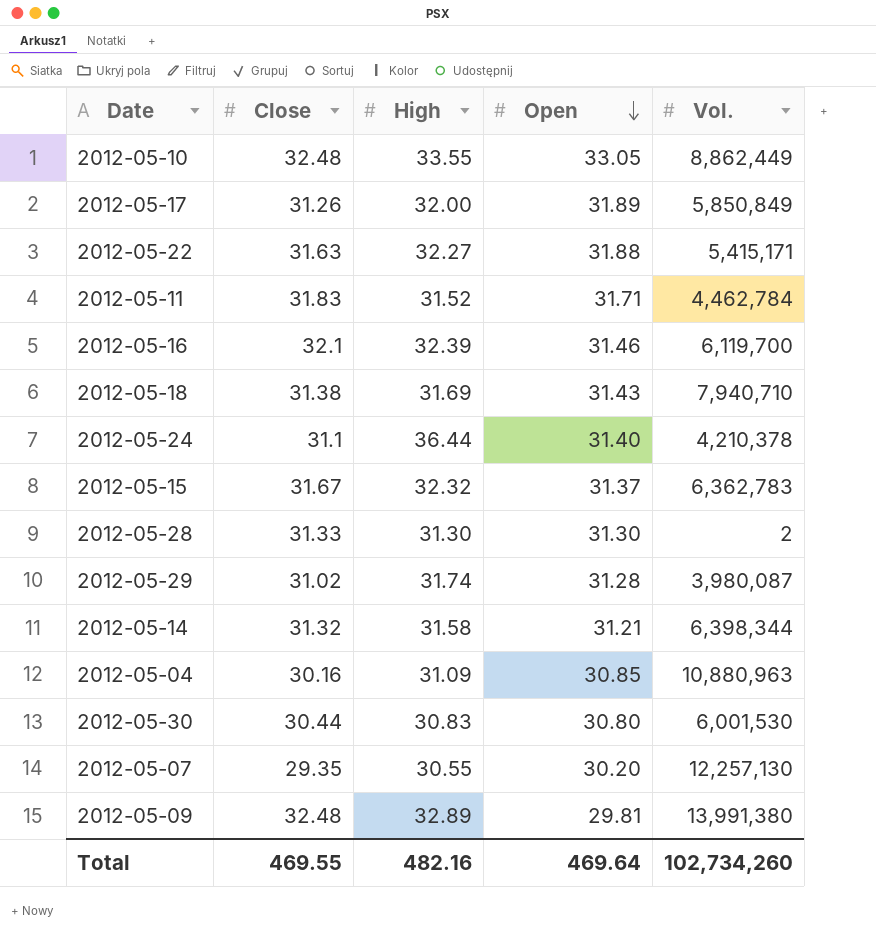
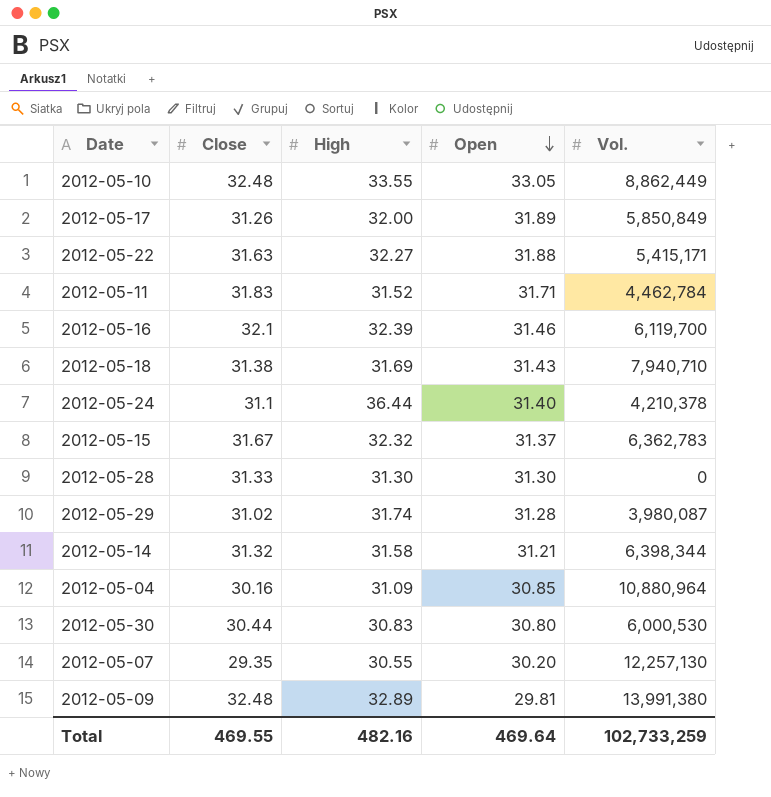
2012-05-28 | Vol.: 2 -> 0
2012-05-04 | Vol.: 10,880,963 -> 10,880,964
2012-05-30 | Vol.: 6,001,530 -> 6,000,530
Total | Vol.: 102,734,260 -> 102,733,259

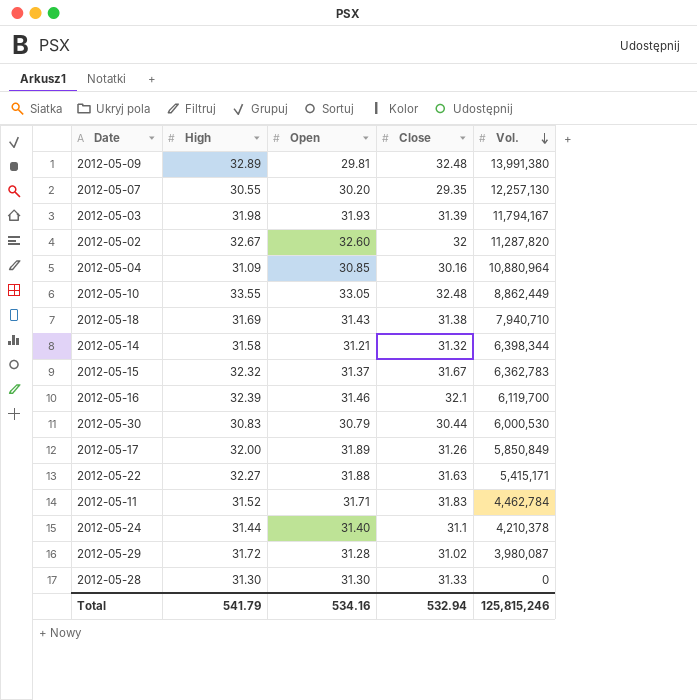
row order: Open descending -> Vol. descending
column Close | position: 2 -> 4
row 2012-05-03: none -> 31.98 | 31.93 | 31.39 | 11,794,167
row 2012-05-02: none -> 32.67 | 32.60 | 32 | 11,287,820
2012-05-30 | Open: 30.80 -> 30.79
2012-05-24 | High: 36.44 -> 31.44
2012-05-29 | High: 31.74 -> 31.72
Total | High: 482.16 -> 541.79
Total | Open: 469.64 -> 534.16
Total | Close: 469.55 -> 532.94
Total | Vol.: 102,733,259 -> 125,815,246

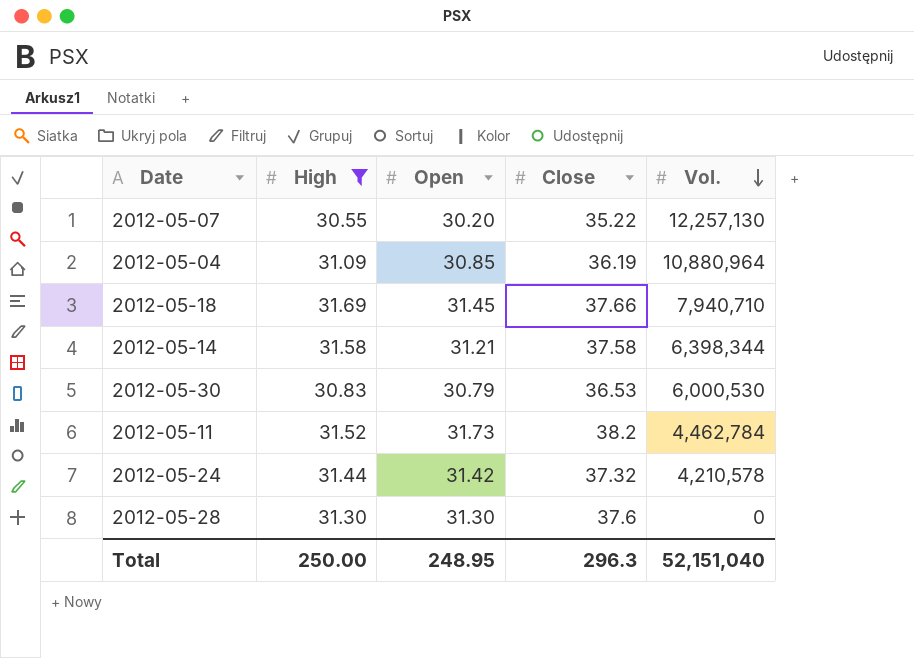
filter: none -> High <= 31.69
2012-05-07 | Close: 29.35 -> 35.22
2012-05-04 | Close: 30.16 -> 36.19
2012-05-18 | Open: 31.43 -> 31.45
2012-05-18 | Close: 31.38 -> 37.66
2012-05-14 | Close: 31.32 -> 37.58
2012-05-30 | Close: 30.44 -> 36.53
2012-05-11 | Open: 31.71 -> 31.73
2012-05-11 | Close: 31.83 -> 38.2
2012-05-24 | Open: 31.40 -> 31.42
2012-05-24 | Close: 31.1 -> 37.32
2012-05-24 | Vol.: 4,210,378 -> 4,210,578
2012-05-28 | Close: 31.33 -> 37.6
Total | High: 541.79 -> 250.00
Total | Open: 534.16 -> 248.95
Total | Close: 532.94 -> 296.3
Total | Vol.: 125,815,246 -> 52,151,040

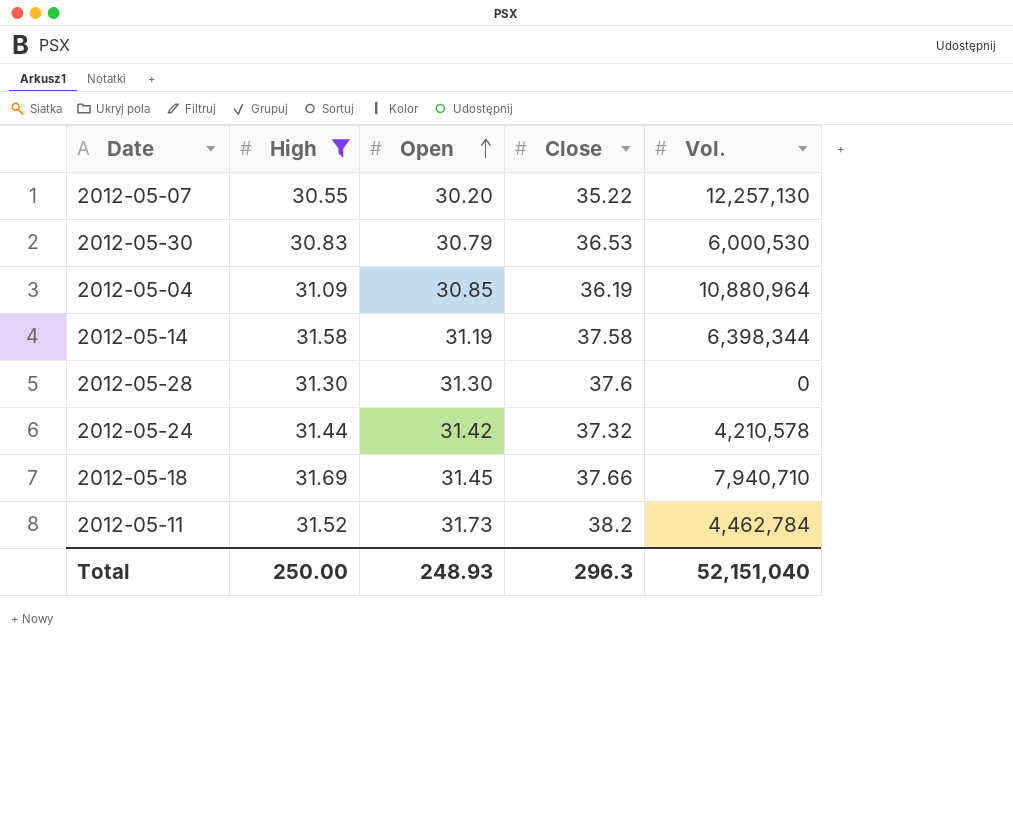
row order: Vol. descending -> Open ascending
2012-05-14 | Open: 31.21 -> 31.19
Total | Open: 248.95 -> 248.93

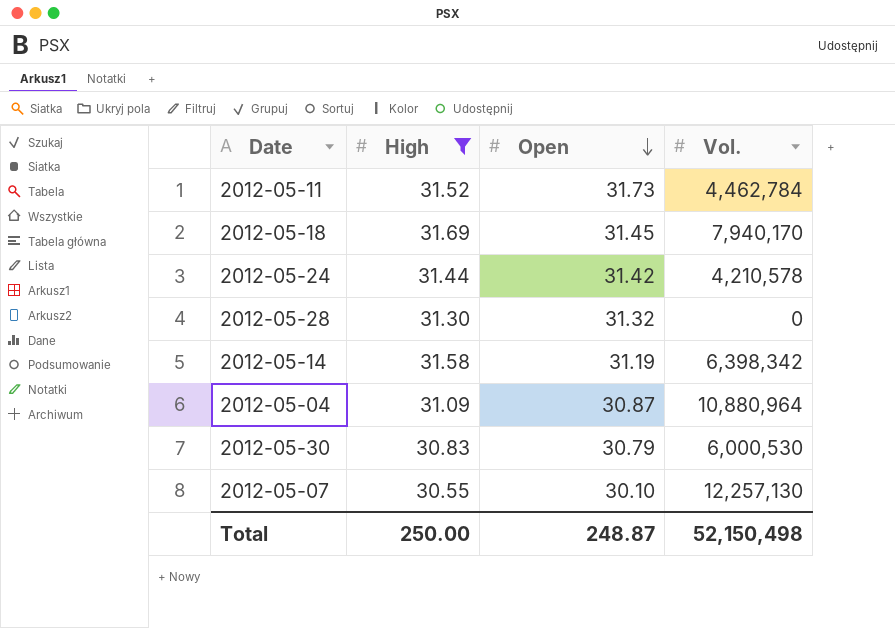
row order: Open ascending -> Open descending
column Close | position: 4 -> none
2012-05-18 | Vol.: 7,940,710 -> 7,940,170
2012-05-28 | Open: 31.30 -> 31.32
2012-05-14 | Vol.: 6,398,344 -> 6,398,342
2012-05-04 | Open: 30.85 -> 30.87
2012-05-07 | Open: 30.20 -> 30.10
Total | Open: 248.93 -> 248.87
Total | Vol.: 52,151,040 -> 52,150,498

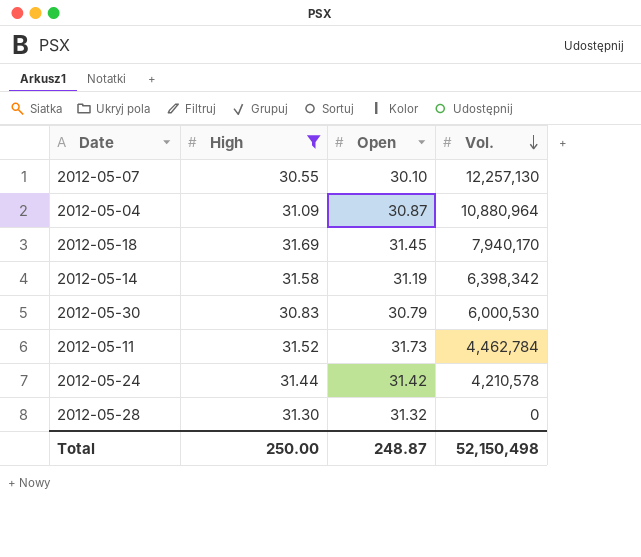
row order: Open descending -> Vol. descending

